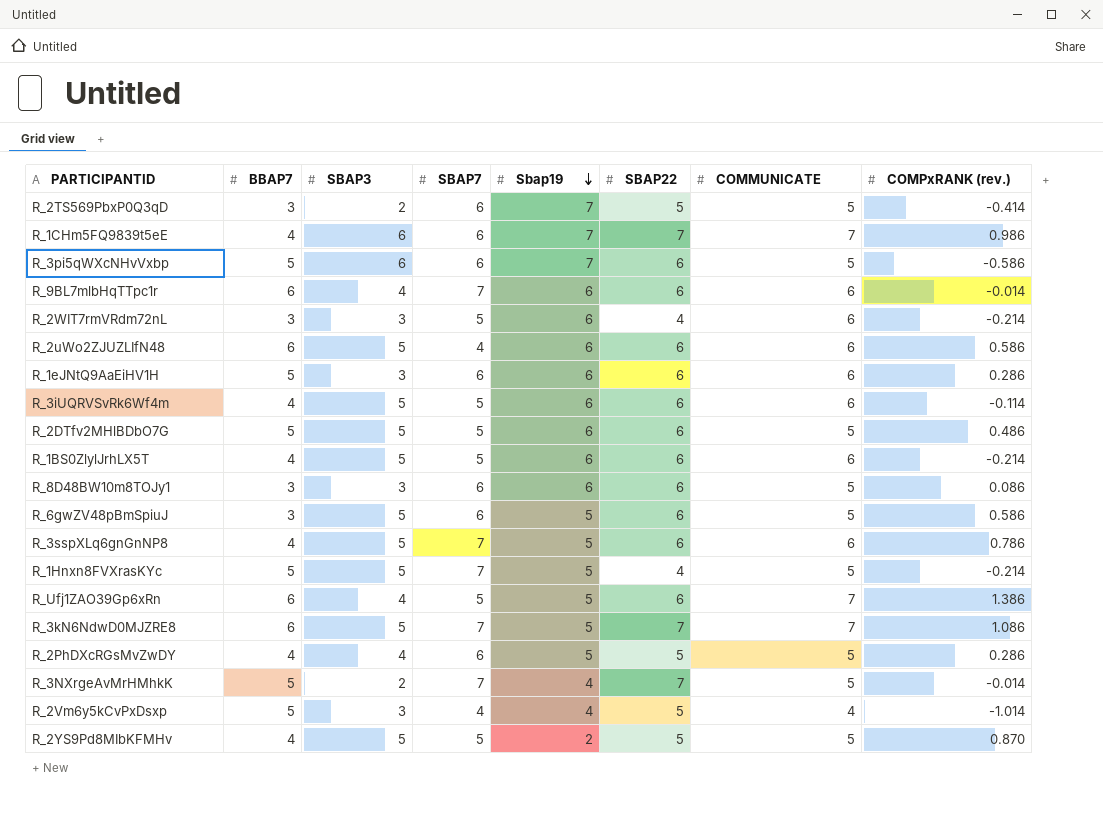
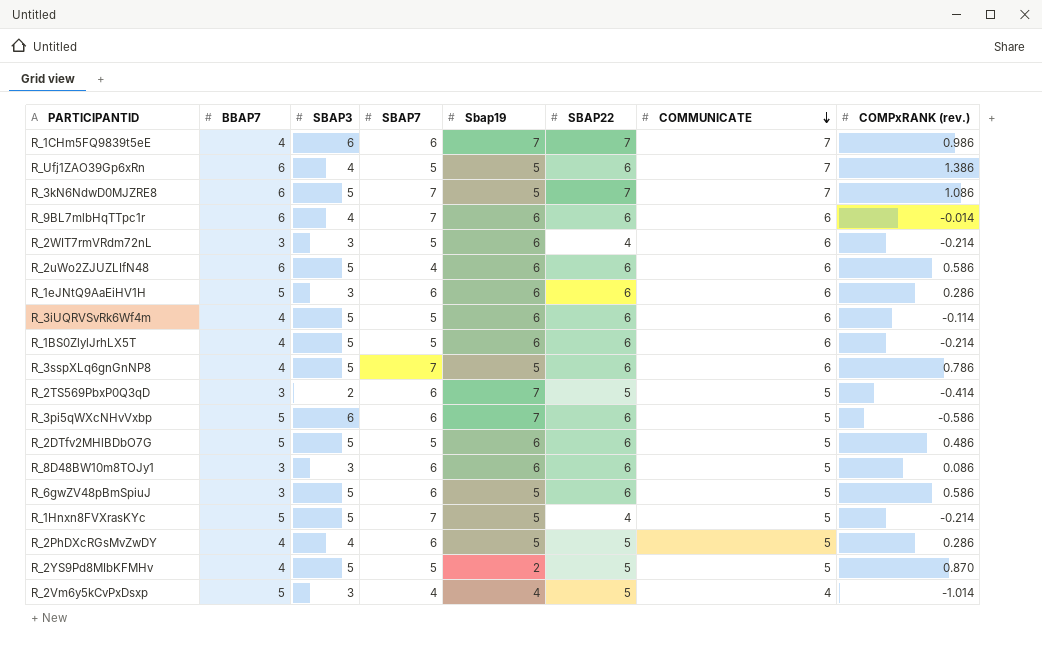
row order: Sbap19 descending -> COMMUNICATE descending
row R_3NXrgeAvMrHMhkK: 5 | 2 | 7 | 4 | 7 | 5 | -0.014 -> none

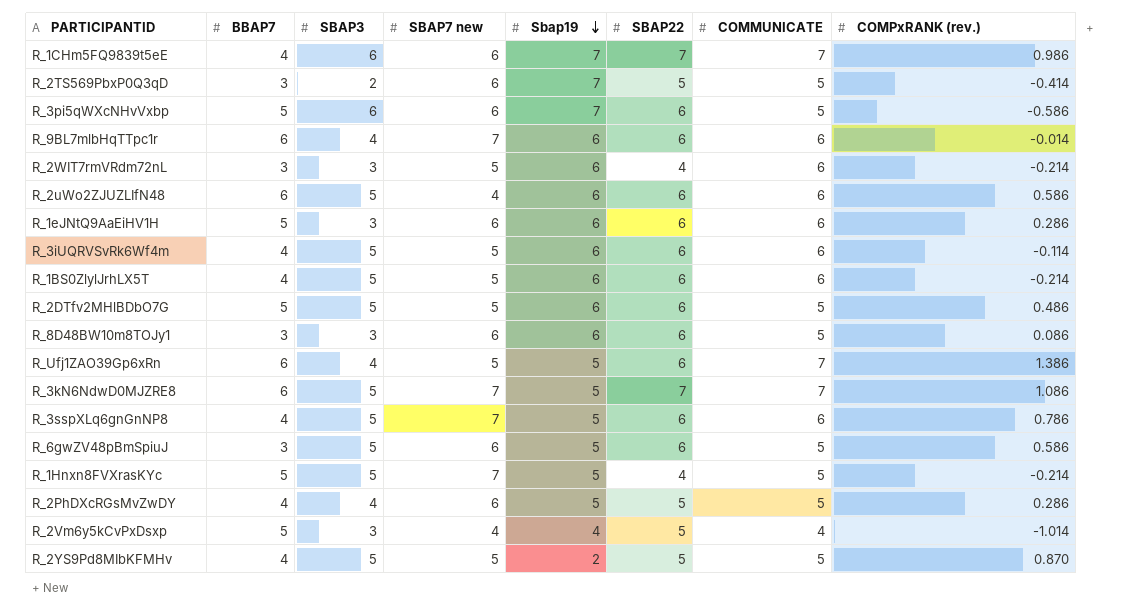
row order: COMMUNICATE descending -> Sbap19 descending
column name: SBAP7 -> SBAP7 new

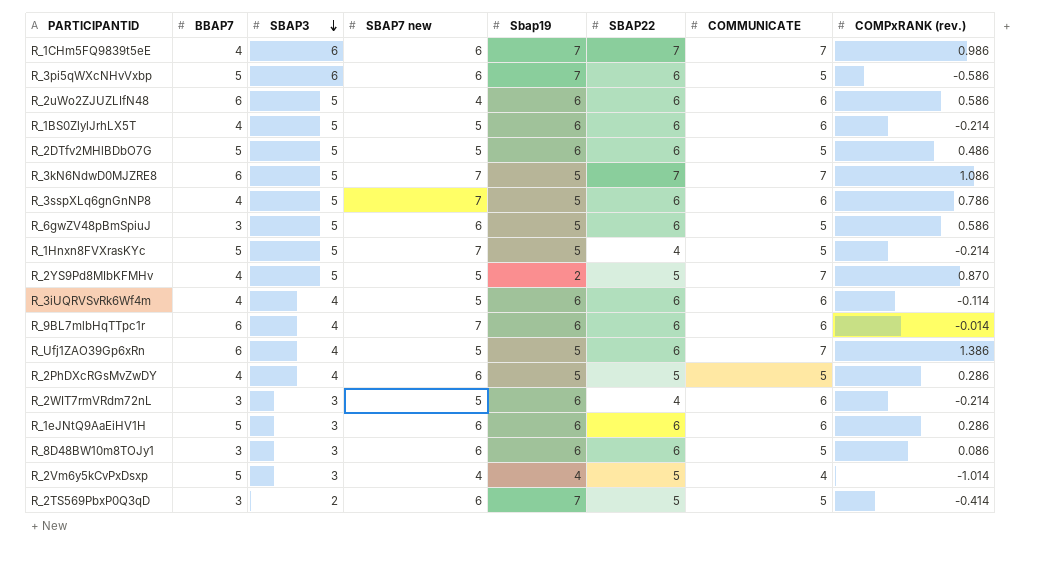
row order: Sbap19 descending -> SBAP3 descending
R_2YS9Pd8MIbKFMHv | COMMUNICATE: 5 -> 7
R_3iUQRVSvRk6Wf4m | SBAP3: 5 -> 4

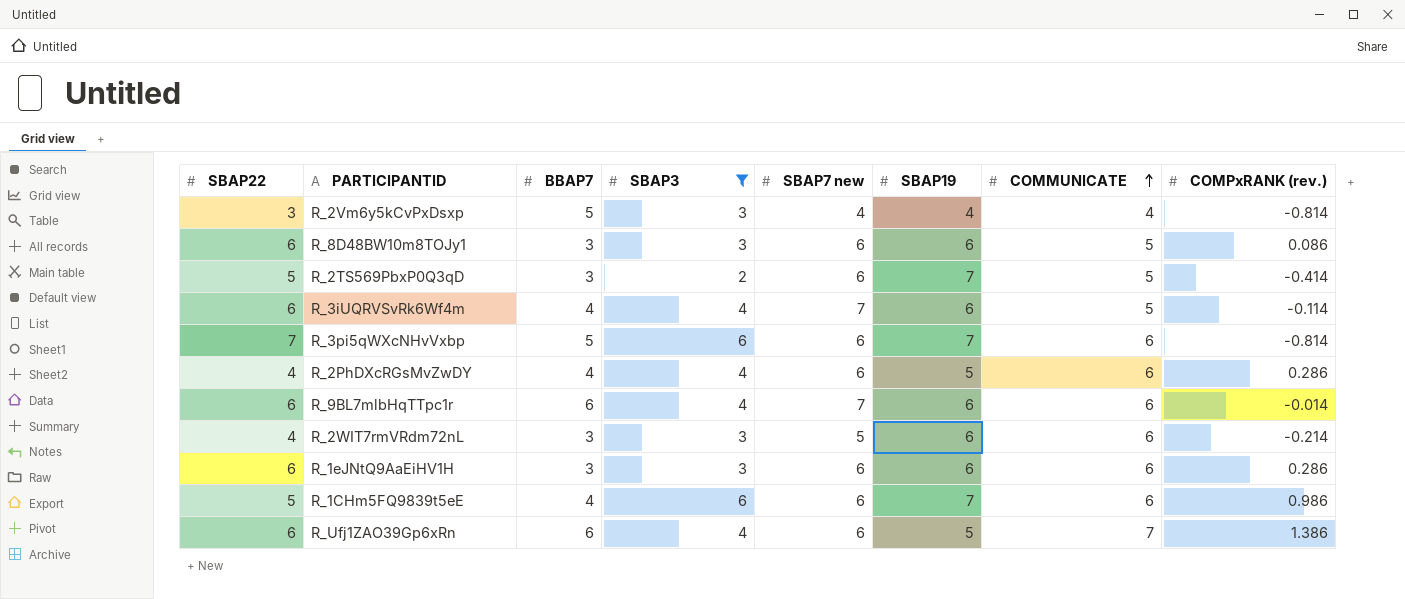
filter: none -> SBAP3 != 5
row order: SBAP3 descending -> COMMUNICATE ascending
column SBAP22 | position: 6 -> 1
column name: Sbap19 -> SBAP19
R_2Vm6y5kCvPxDsxp | SBAP22: 5 -> 3
R_2Vm6y5kCvPxDsxp | COMPxRANK (rev.): -1.014 -> -0.814
R_3iUQRVSvRk6Wf4m | SBAP7 new: 5 -> 7
R_3iUQRVSvRk6Wf4m | COMMUNICATE: 6 -> 5
R_3pi5qWXcNHvVxbp | SBAP22: 6 -> 7
R_3pi5qWXcNHvVxbp | COMMUNICATE: 5 -> 6
R_3pi5qWXcNHvVxbp | COMPxRANK (rev.): -0.586 -> -0.814
R_2PhDXcRGsMvZwDY | SBAP22: 5 -> 4
R_2PhDXcRGsMvZwDY | COMMUNICATE: 5 -> 6
R_1eJNtQ9AaEiHV1H | BBAP7: 5 -> 3
R_1CHm5FQ9839t5eE | SBAP22: 7 -> 5
R_1CHm5FQ9839t5eE | COMMUNICATE: 7 -> 6
R_Ufj1ZAO39Gp6xRn | SBAP7 new: 5 -> 6

